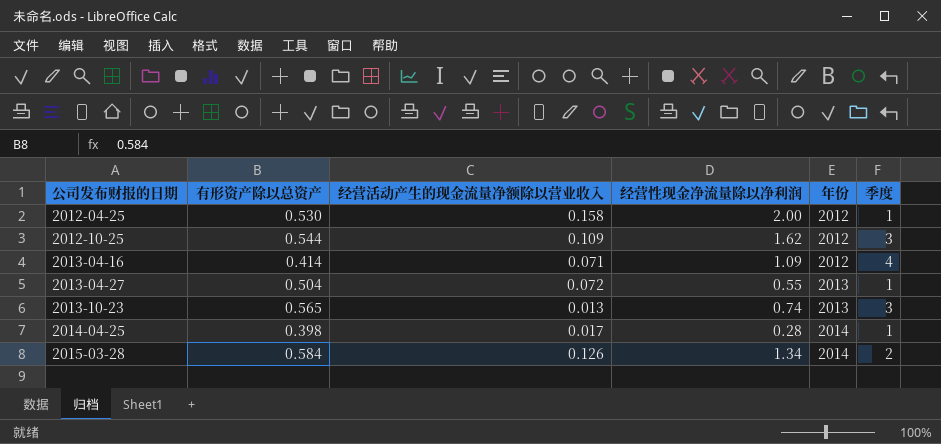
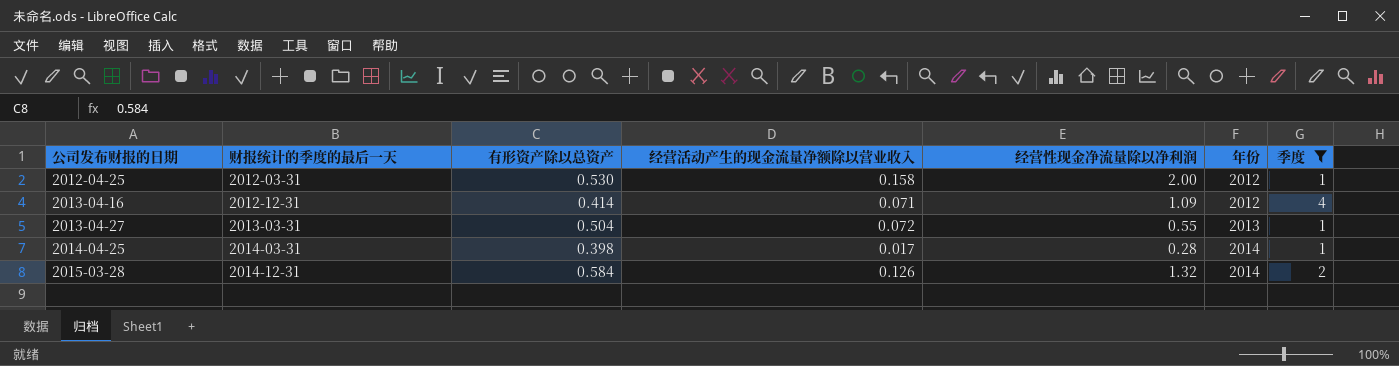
filter: none -> 季度 != 3
column 财报统计的季度的最后一天 | position: none -> 2
2015-03-28 | 经营性现金净流量除以净利润: 1.34 -> 1.32

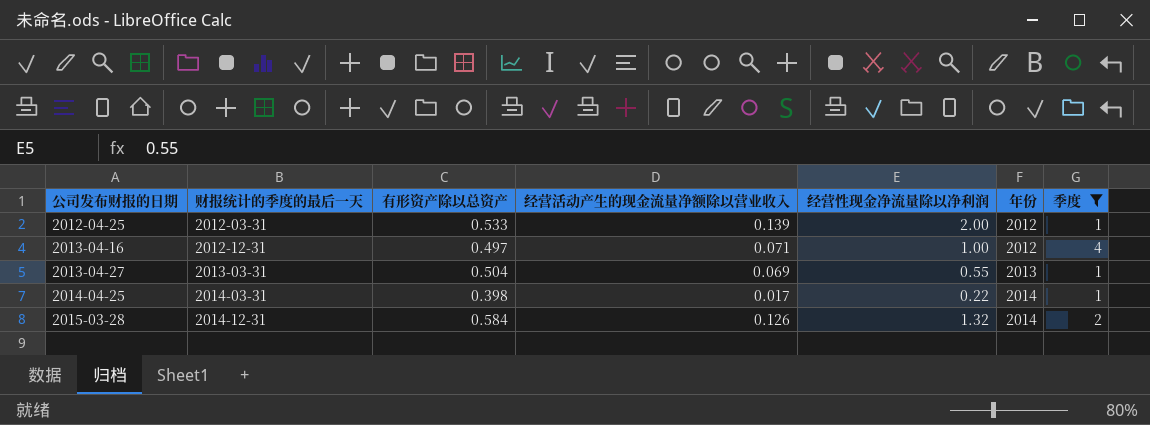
2012-04-25 | 有形资产除以总资产: 0.530 -> 0.533
2012-04-25 | 经营活动产生的现金流量净额除以营业收入: 0.158 -> 0.139
2013-04-16 | 有形资产除以总资产: 0.414 -> 0.497
2013-04-16 | 经营性现金净流量除以净利润: 1.09 -> 1.00
2013-04-27 | 经营活动产生的现金流量净额除以营业收入: 0.072 -> 0.069
2014-04-25 | 经营性现金净流量除以净利润: 0.28 -> 0.22

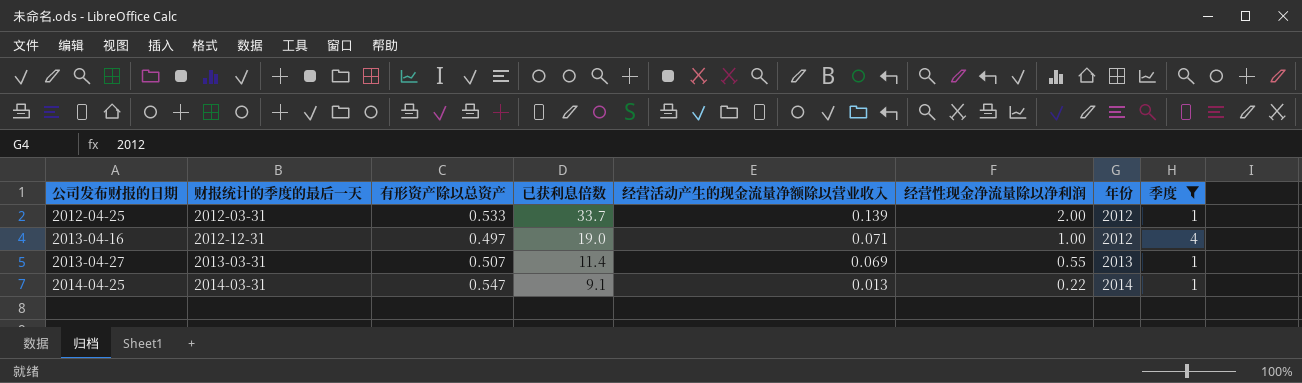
column 已获利息倍数 | position: none -> 4
row 2015-03-28: 2014-12-31 | 0.584 | 0.126 | 1.32 | 2014 | 2 -> none
2013-04-27 | 有形资产除以总资产: 0.504 -> 0.507
2014-04-25 | 有形资产除以总资产: 0.398 -> 0.547
2014-04-25 | 经营活动产生的现金流量净额除以营业收入: 0.017 -> 0.013

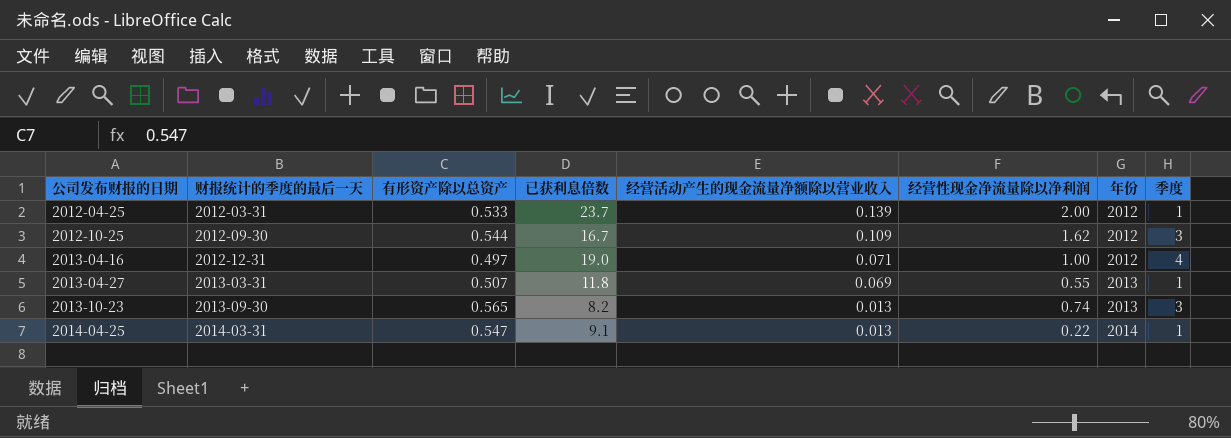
filter: 季度 != 3 -> none
2012-04-25 | 已获利息倍数: 33.7 -> 23.7
2013-04-27 | 已获利息倍数: 11.4 -> 11.8

